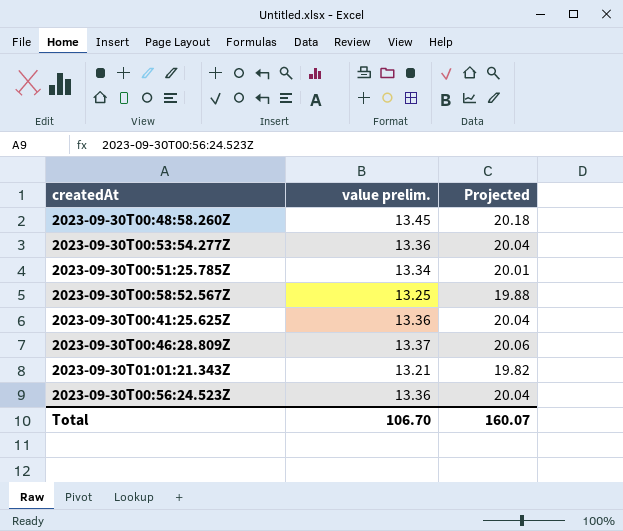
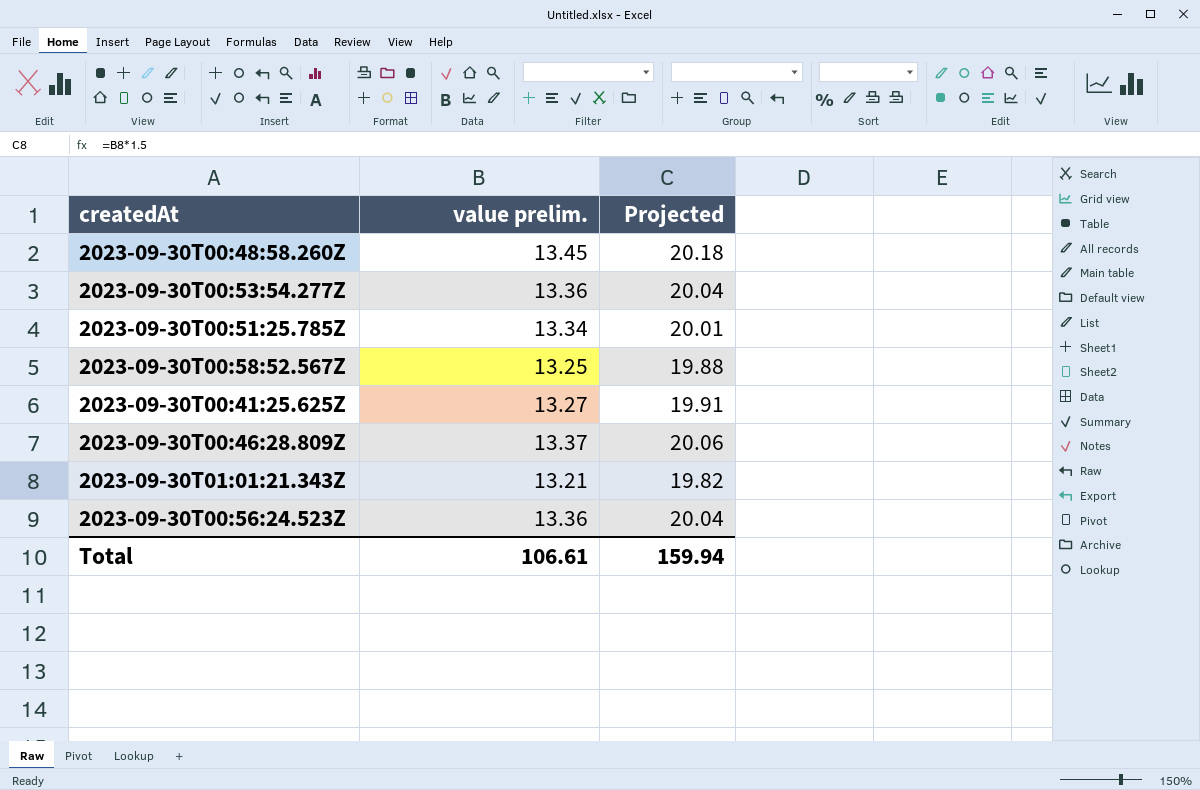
2023-09-30T00:41:25.625Z | value prelim.: 13.36 -> 13.27
2023-09-30T00:41:25.625Z | Projected: 20.04 -> 19.91
Total | value prelim.: 106.70 -> 106.61
Total | Projected: 160.07 -> 159.94

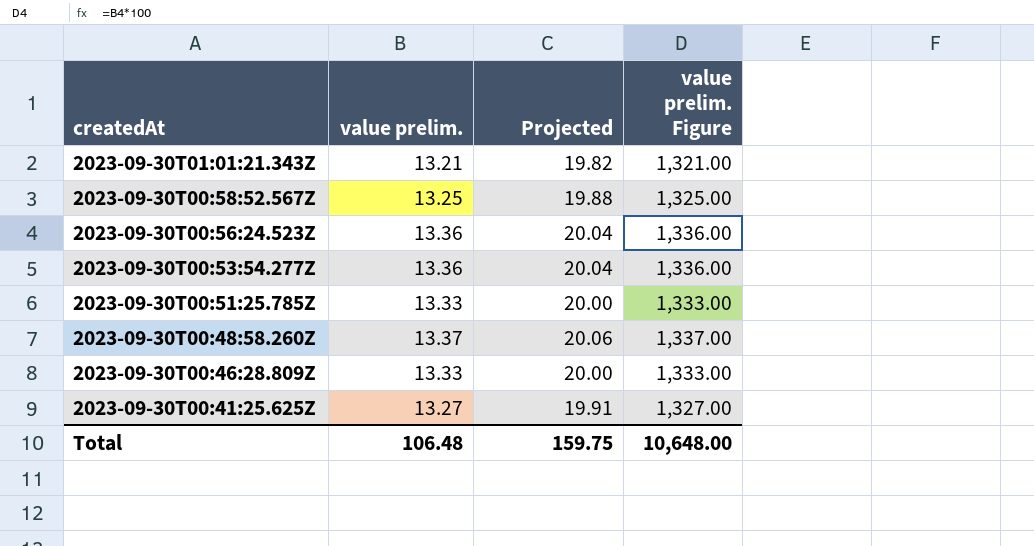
row order: none -> createdAt descending
column value prelim. Figure | formula: none -> [value prelim.] * 100
2023-09-30T00:51:25.785Z | value prelim.: 13.34 -> 13.33
2023-09-30T00:51:25.785Z | Projected: 20.01 -> 20.00
2023-09-30T00:48:58.260Z | value prelim.: 13.45 -> 13.37
2023-09-30T00:48:58.260Z | Projected: 20.18 -> 20.06
2023-09-30T00:46:28.809Z | value prelim.: 13.37 -> 13.33
2023-09-30T00:46:28.809Z | Projected: 20.06 -> 20.00
Total | value prelim.: 106.61 -> 106.48
Total | Projected: 159.94 -> 159.75

